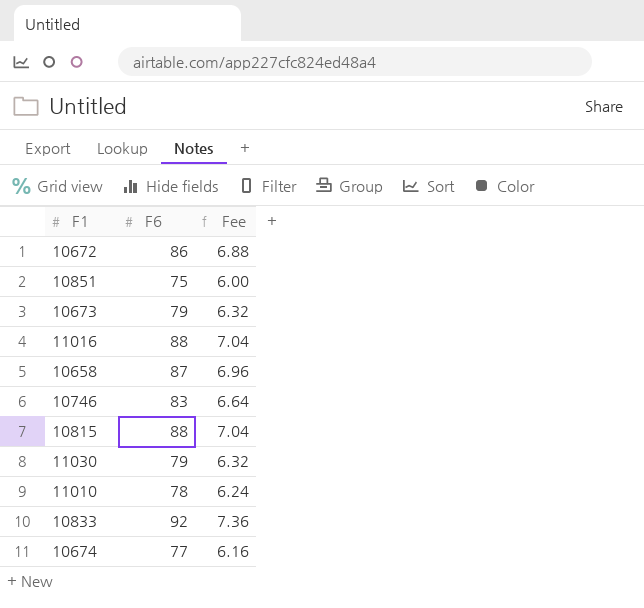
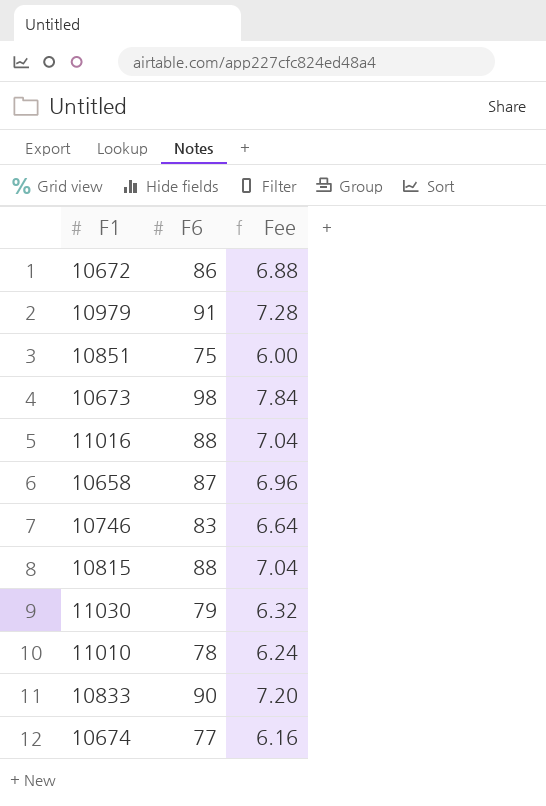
row 10979: none -> 91 | 7.28
10673 | F6: 79 -> 98
10673 | Fee: 6.32 -> 7.84
10833 | F6: 92 -> 90
10833 | Fee: 7.36 -> 7.20

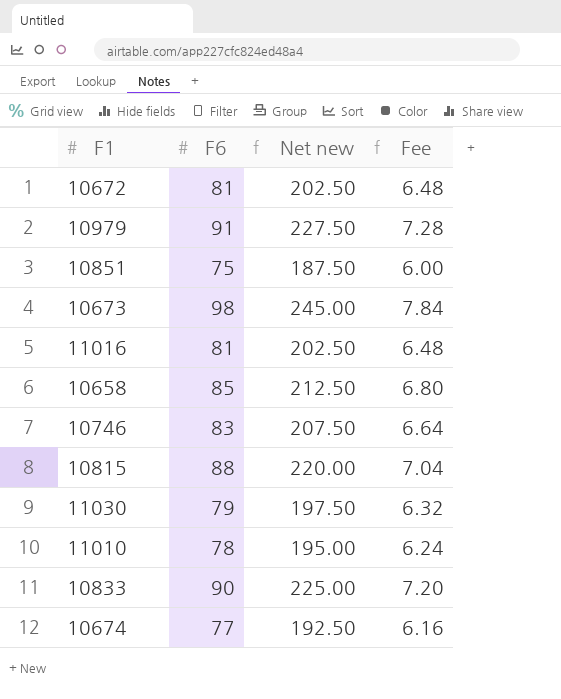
column Net new | formula: none -> [F6] * 2.5
10672 | F6: 86 -> 81
10672 | Fee: 6.88 -> 6.48
11016 | F6: 88 -> 81
11016 | Fee: 7.04 -> 6.48
10658 | F6: 87 -> 85
10658 | Fee: 6.96 -> 6.80

